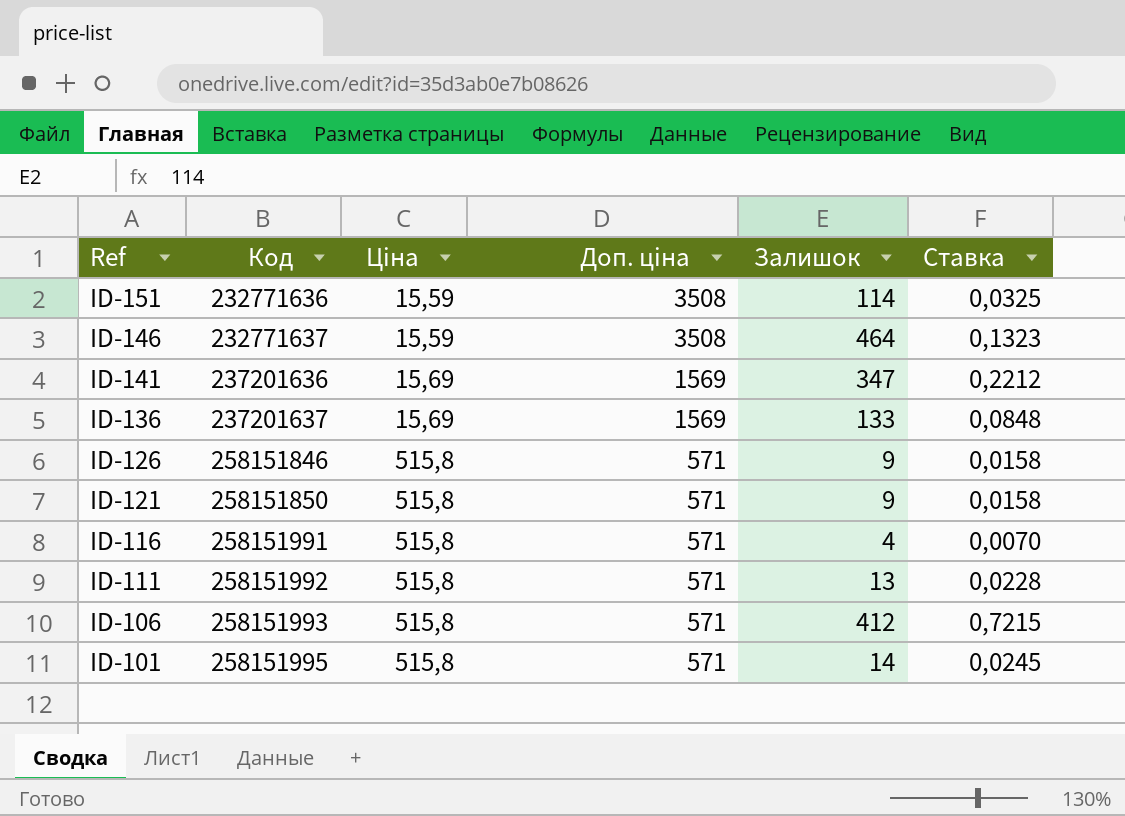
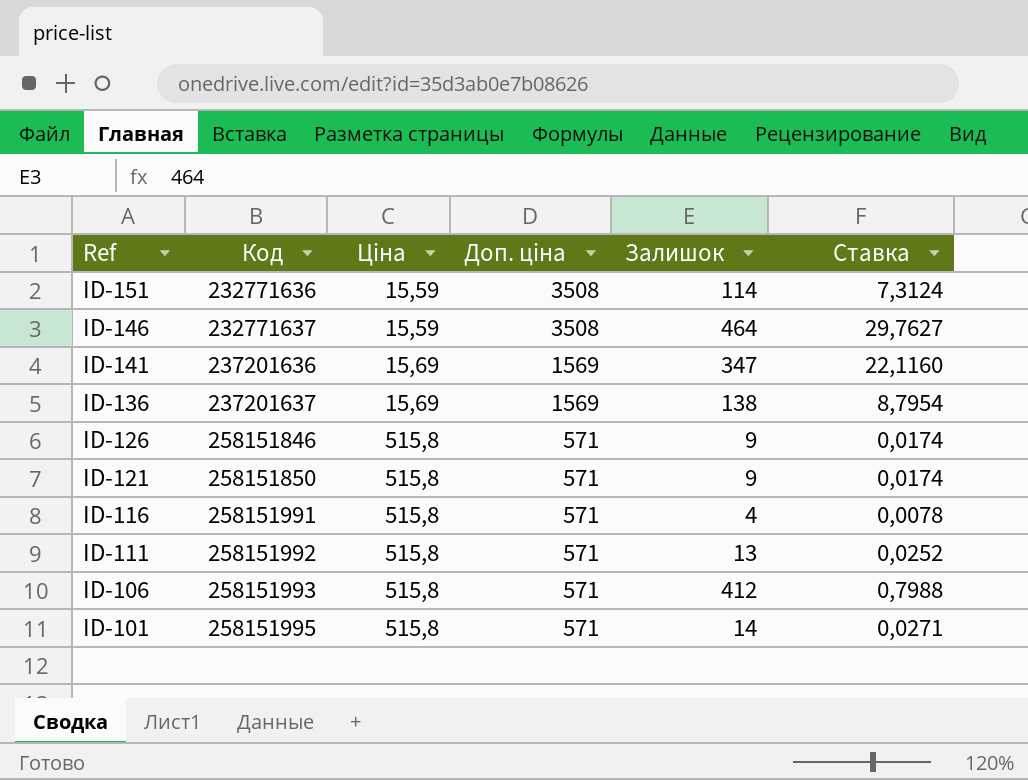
column Ставка | formula: [Залишок] / [Доп. ціна] -> [Залишок] / [Ціна]
ID-136 | Залишок: 133 -> 138

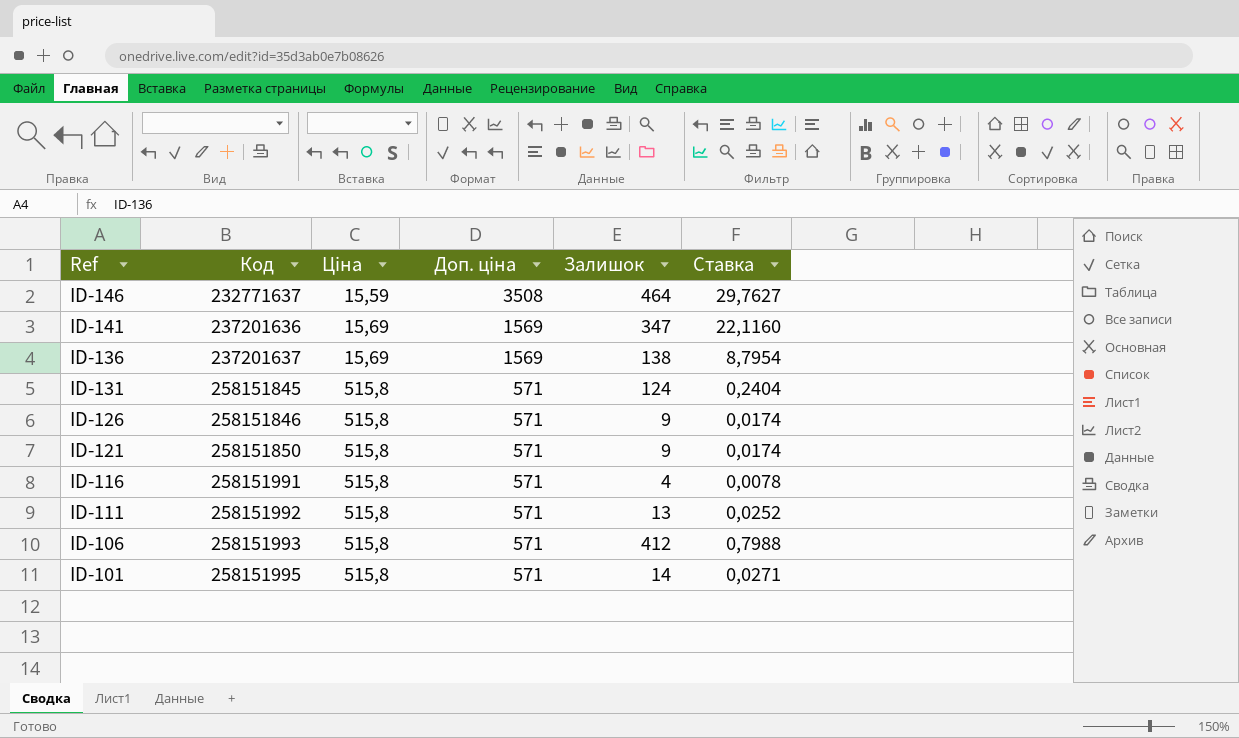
row ID-151: 232771636 | 15,59 | 3508 | 114 | 7,3124 -> none
row ID-131: none -> 258151845 | 515,8 | 571 | 124 | 0,2404

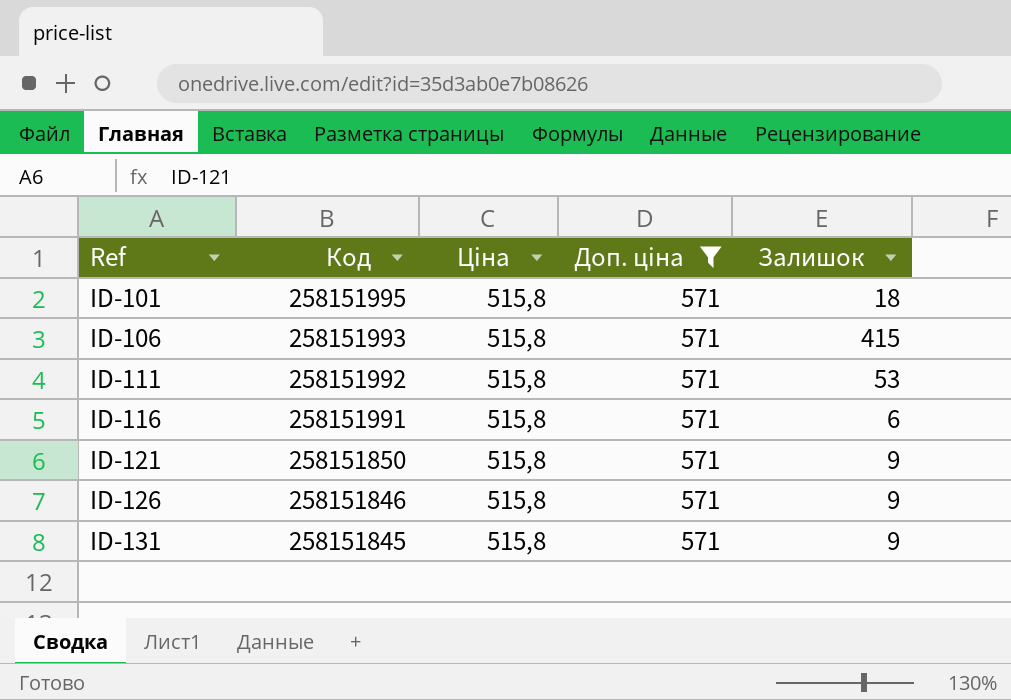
filter: none -> Доп. ціна = 571
row order: Ref descending -> Ref ascending
column Ставка | formula: [Залишок] / [Ціна] -> none
ID-101 | Залишок: 14 -> 18
ID-106 | Залишок: 412 -> 415
ID-111 | Залишок: 13 -> 53
ID-116 | Залишок: 4 -> 6
ID-131 | Залишок: 124 -> 9

